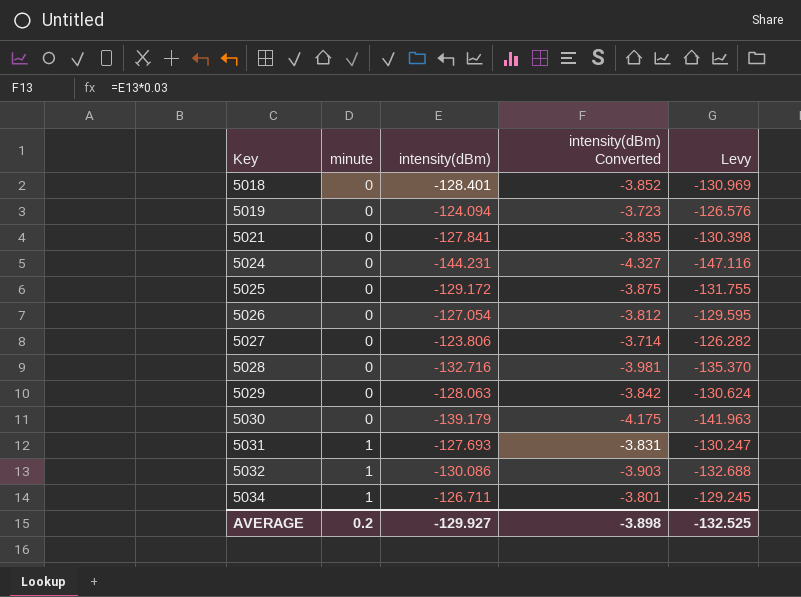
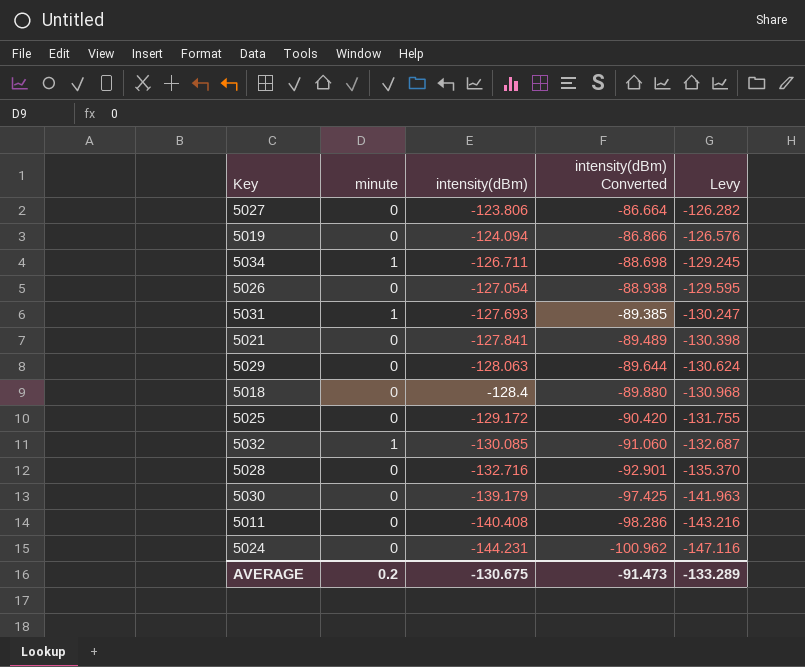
row order: Key ascending -> intensity(dBm) descending
column intensity(dBm) Converted | formula: [intensity(dBm)] * 0.03 -> [intensity(dBm)] * 0.7
5018 | intensity(dBm): -128.401 -> -128.4
5018 | Levy: -130.969 -> -130.968
5032 | intensity(dBm): -130.086 -> -130.085
5032 | Levy: -132.688 -> -132.687
row 5011: none -> 0 | -140.408 | -98.286 | -143.216
AVERAGE | intensity(dBm): -129.927 -> -130.675
AVERAGE | intensity(dBm) Converted: -3.898 -> -91.473
AVERAGE | Levy: -132.525 -> -133.289

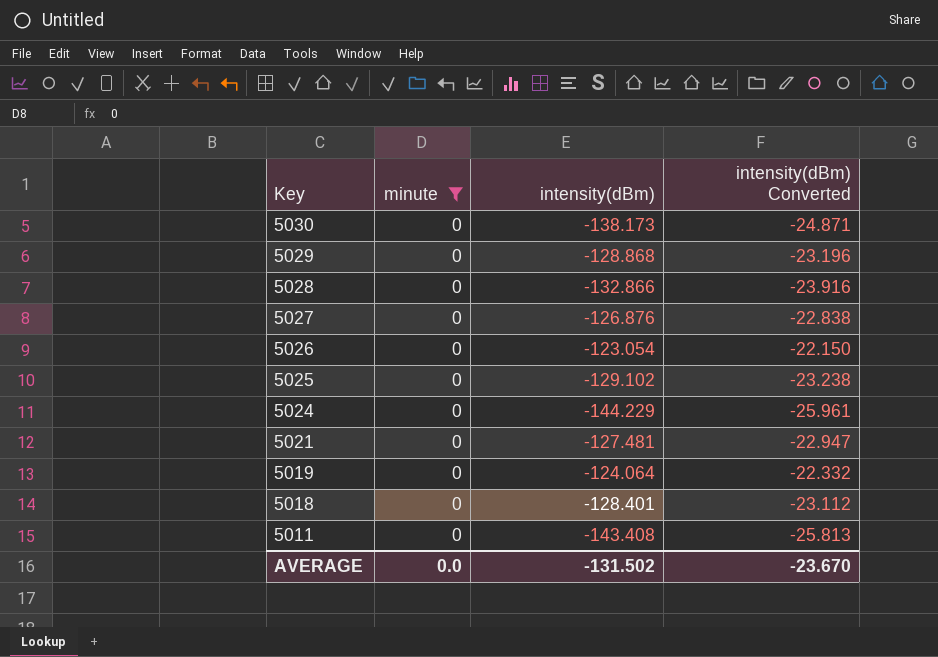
filter: none -> minute = 0
row order: intensity(dBm) descending -> Key descending
column Levy | formula: [intensity(dBm)] * 1.02 -> none
column intensity(dBm) Converted | formula: [intensity(dBm)] * 0.7 -> [intensity(dBm)] * 0.18
5030 | intensity(dBm): -139.179 -> -138.173
5029 | intensity(dBm): -128.063 -> -128.868
5028 | intensity(dBm): -132.716 -> -132.866
5027 | intensity(dBm): -123.806 -> -126.876
5026 | intensity(dBm): -127.054 -> -123.054
5025 | intensity(dBm): -129.172 -> -129.102
5024 | intensity(dBm): -144.231 -> -144.229
5021 | intensity(dBm): -127.841 -> -127.481
5019 | intensity(dBm): -124.094 -> -124.064
5018 | intensity(dBm): -128.4 -> -128.401
5011 | intensity(dBm): -140.408 -> -143.408
AVERAGE | minute: 0.2 -> 0.0
AVERAGE | intensity(dBm): -130.675 -> -131.502
AVERAGE | intensity(dBm) Converted: -91.473 -> -23.670

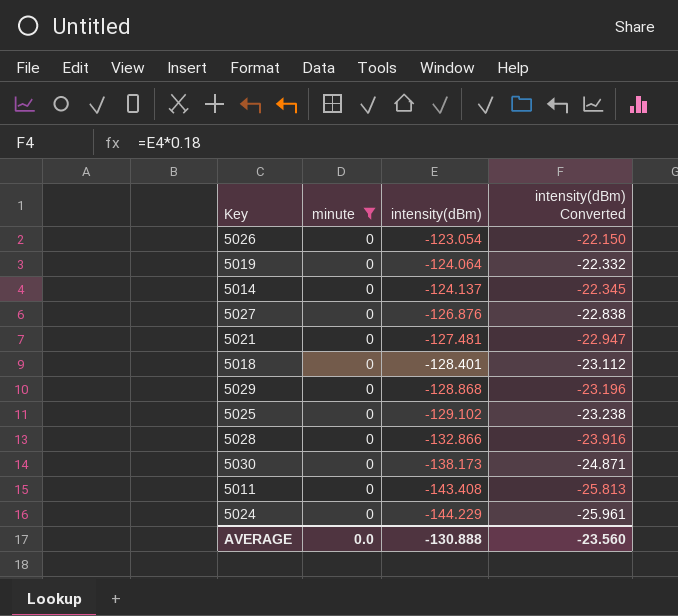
row order: Key descending -> intensity(dBm) descending
row 5014: none -> 0 | -124.137 | -22.345
AVERAGE | intensity(dBm): -131.502 -> -130.888
AVERAGE | intensity(dBm) Converted: -23.670 -> -23.560

